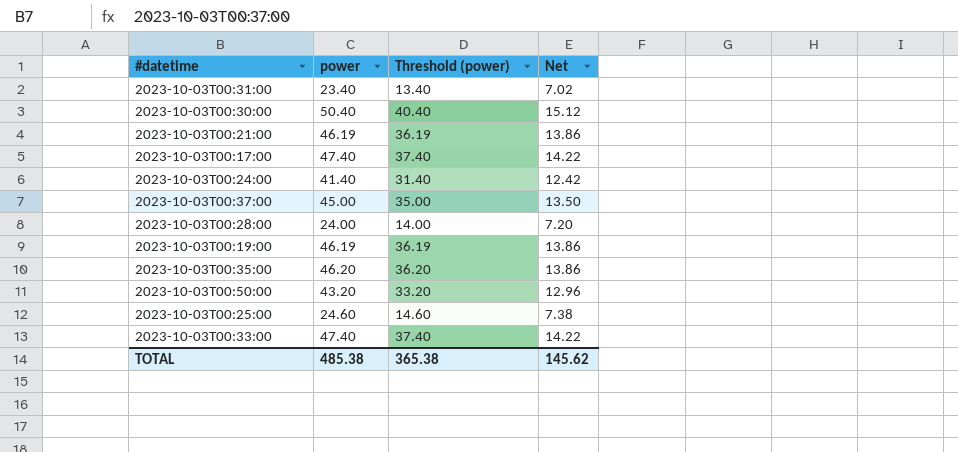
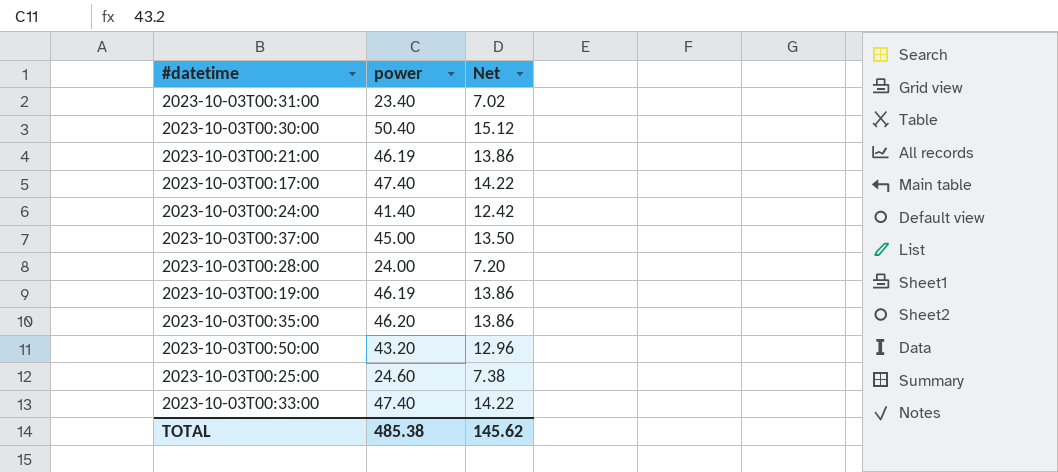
column Threshold (power) | formula: [power] - 10 -> none

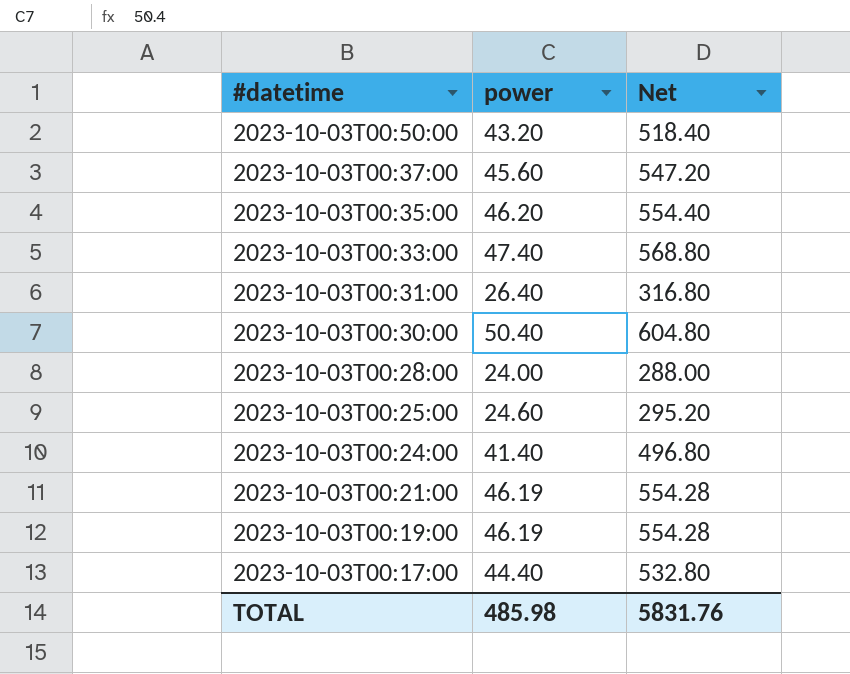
row order: none -> #datetime descending
column Net | formula: [power] * 0.3 -> [power] * 12
2023-10-03T00:37:00 | power: 45.00 -> 45.60
2023-10-03T00:31:00 | power: 23.40 -> 26.40
2023-10-03T00:17:00 | power: 47.40 -> 44.40
TOTAL | power: 485.38 -> 485.98
TOTAL | Net: 145.62 -> 5831.76

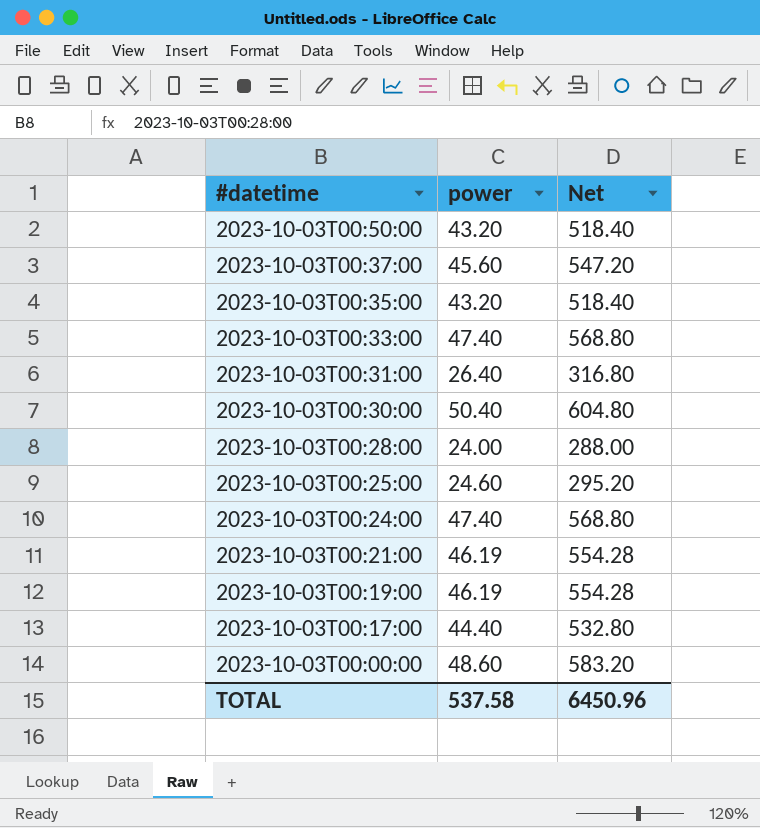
2023-10-03T00:35:00 | power: 46.20 -> 43.20
2023-10-03T00:35:00 | Net: 554.40 -> 518.40
2023-10-03T00:24:00 | power: 41.40 -> 47.40
2023-10-03T00:24:00 | Net: 496.80 -> 568.80
row 2023-10-03T00:00:00: none -> 48.60 | 583.20
TOTAL | power: 485.98 -> 537.58
TOTAL | Net: 5831.76 -> 6450.96

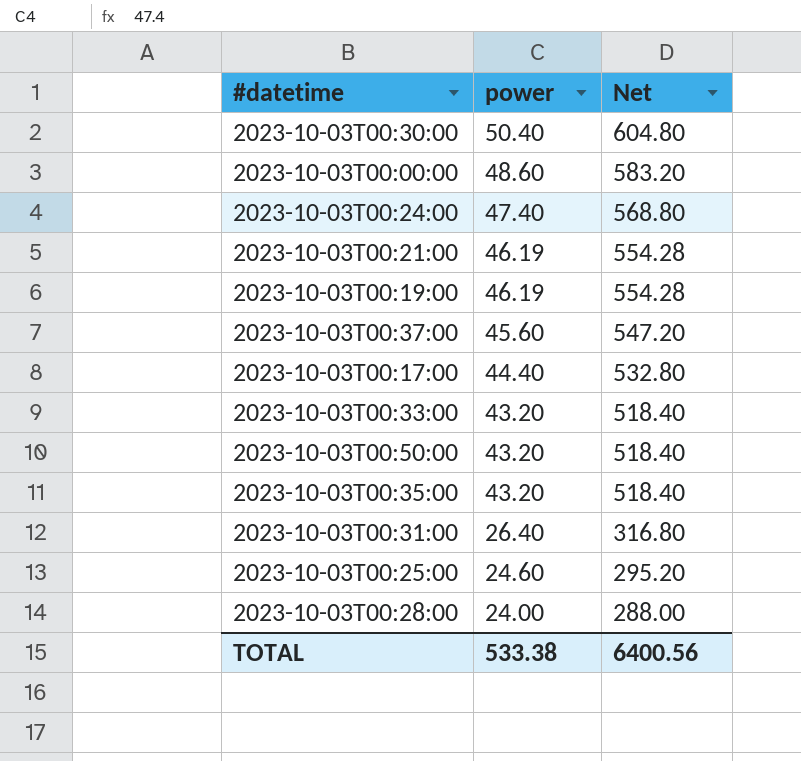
row order: #datetime descending -> power descending
2023-10-03T00:33:00 | power: 47.40 -> 43.20
2023-10-03T00:33:00 | Net: 568.80 -> 518.40
TOTAL | power: 537.58 -> 533.38
TOTAL | Net: 6450.96 -> 6400.56

